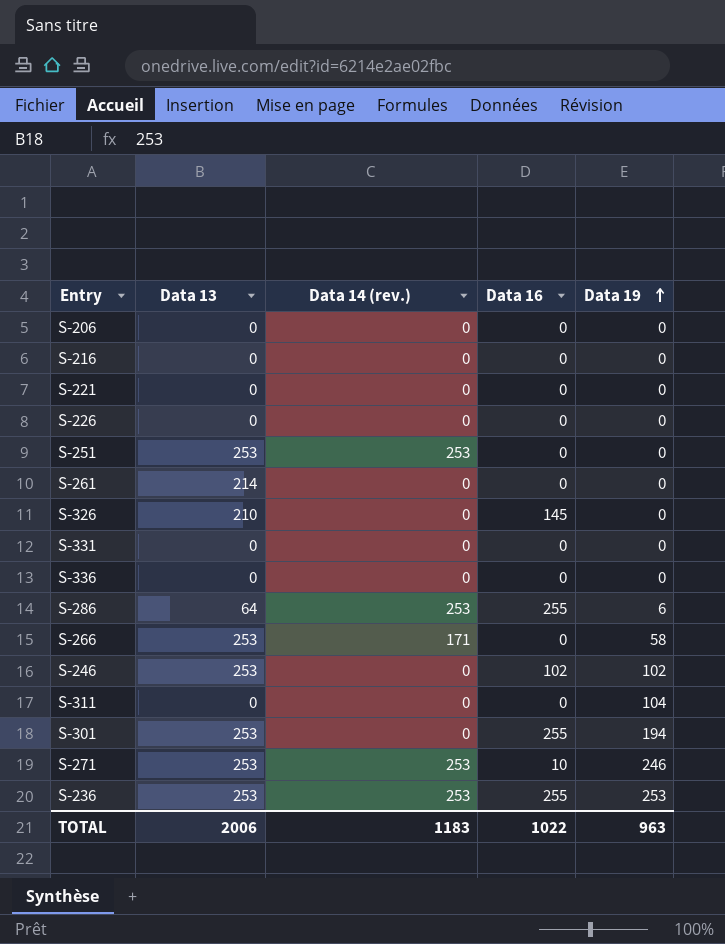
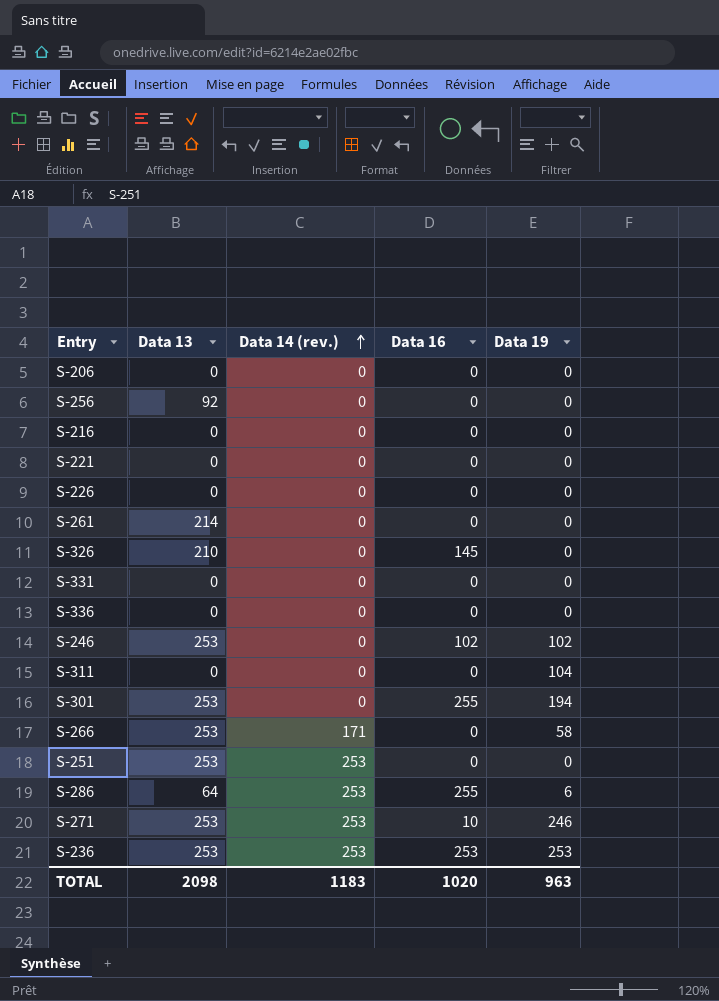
row order: Data 19 ascending -> Data 14 (rev.) ascending
row S-256: none -> 92 | 0 | 0 | 0
S-236 | Data 16: 255 -> 253
TOTAL | Data 13: 2006 -> 2098
TOTAL | Data 16: 1022 -> 1020

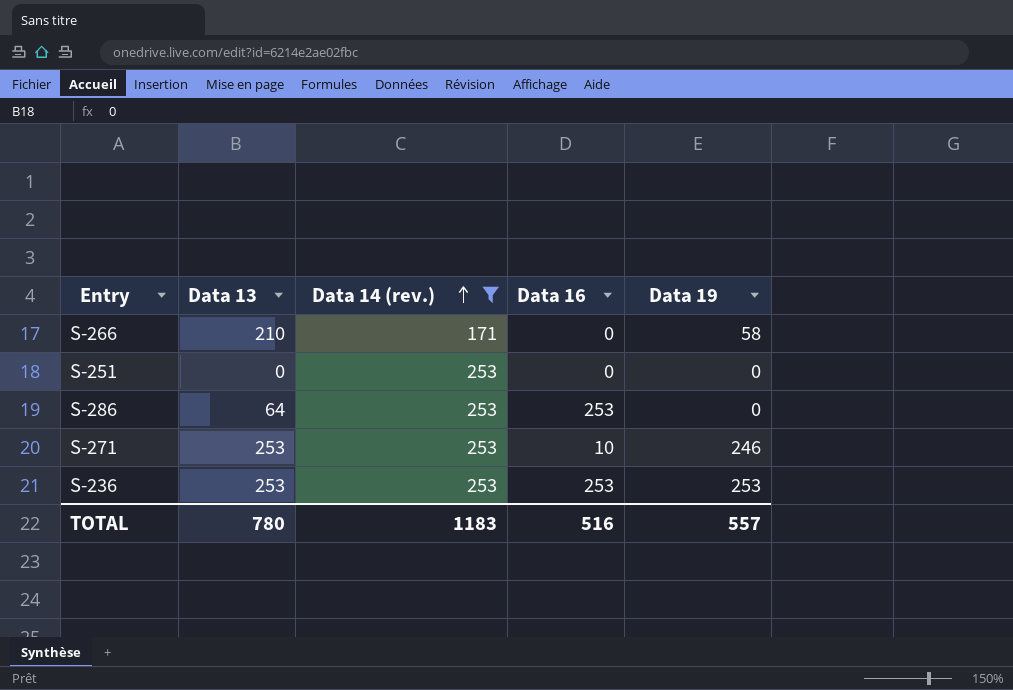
filter: none -> Data 14 (rev.) != 0
S-266 | Data 13: 253 -> 210
S-251 | Data 13: 253 -> 0
S-286 | Data 16: 255 -> 253
S-286 | Data 19: 6 -> 0
TOTAL | Data 13: 2098 -> 780
TOTAL | Data 16: 1020 -> 516
TOTAL | Data 19: 963 -> 557

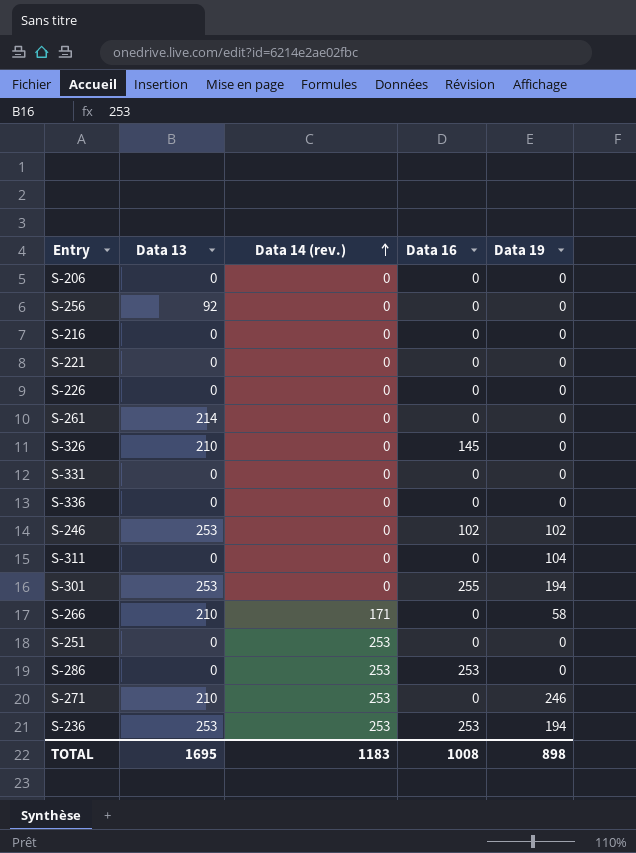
filter: Data 14 (rev.) != 0 -> none
S-286 | Data 13: 64 -> 0
S-271 | Data 13: 253 -> 210
S-271 | Data 16: 10 -> 0
S-236 | Data 19: 253 -> 194
TOTAL | Data 13: 780 -> 1695
TOTAL | Data 16: 516 -> 1008
TOTAL | Data 19: 557 -> 898

